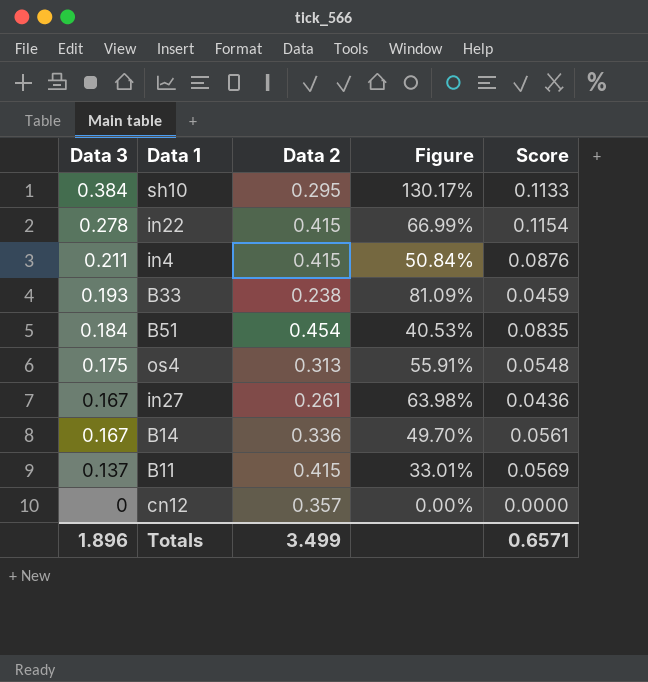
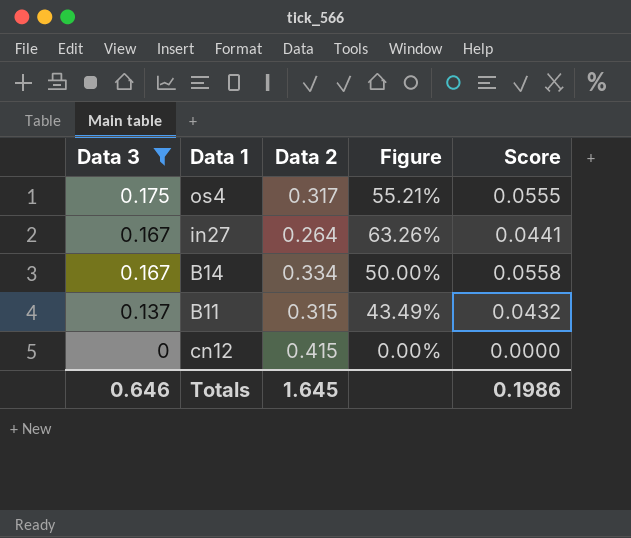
filter: none -> Data 3 <= 0.175
os4 | Data 2: 0.313 -> 0.317
os4 | Figure: 55.91% -> 55.21%
os4 | Score: 0.0548 -> 0.0555
in27 | Data 2: 0.261 -> 0.264
in27 | Figure: 63.98% -> 63.26%
in27 | Score: 0.0436 -> 0.0441
B14 | Data 2: 0.336 -> 0.334
B14 | Figure: 49.70% -> 50.00%
B14 | Score: 0.0561 -> 0.0558
B11 | Data 2: 0.415 -> 0.315
B11 | Figure: 33.01% -> 43.49%
B11 | Score: 0.0569 -> 0.0432
cn12 | Data 2: 0.357 -> 0.415
Totals | Data 3: 1.896 -> 0.646
Totals | Data 2: 3.499 -> 1.645
Totals | Score: 0.6571 -> 0.1986

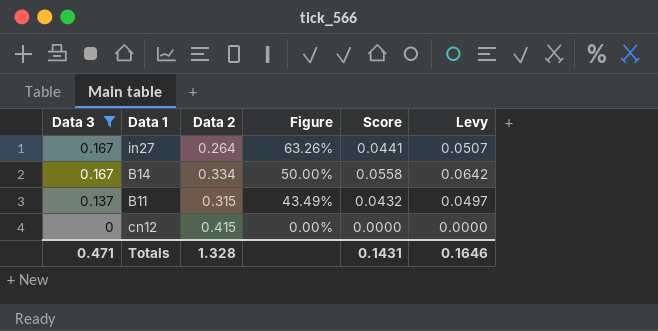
column Levy | formula: none -> [Score] * 1.15
row os4: 0.175 | 0.317 | 55.21% | 0.0555 -> none
Totals | Data 3: 0.646 -> 0.471
Totals | Data 2: 1.645 -> 1.328
Totals | Score: 0.1986 -> 0.1431

